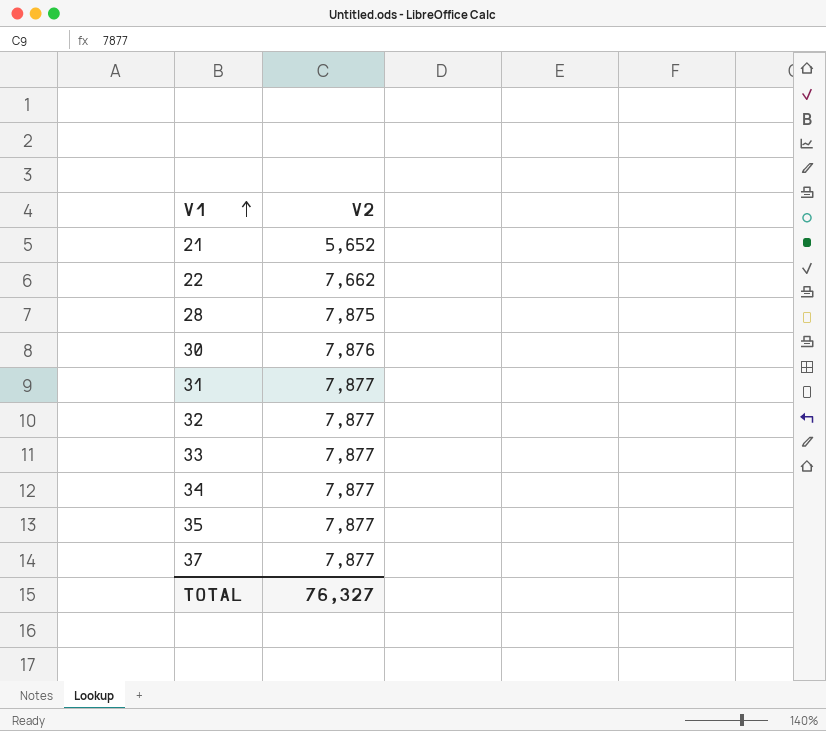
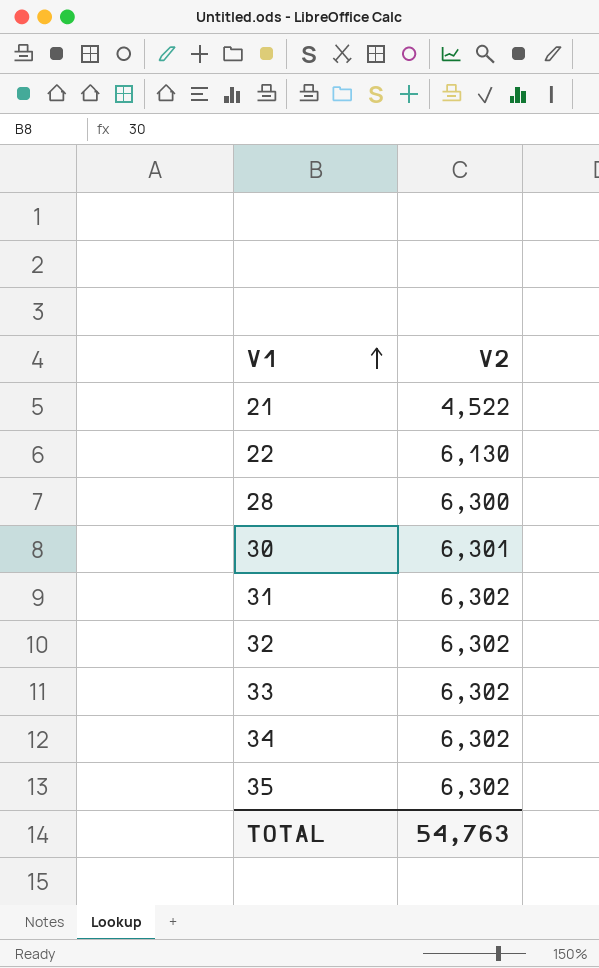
row 37: 7,877 -> none
21 | V2: 5,652 -> 4,522
22 | V2: 7,662 -> 6,130
28 | V2: 7,875 -> 6,300
30 | V2: 7,876 -> 6,301
31 | V2: 7,877 -> 6,302
32 | V2: 7,877 -> 6,302
33 | V2: 7,877 -> 6,302
34 | V2: 7,877 -> 6,302
35 | V2: 7,877 -> 6,302
TOTAL | V2: 76,327 -> 54,763

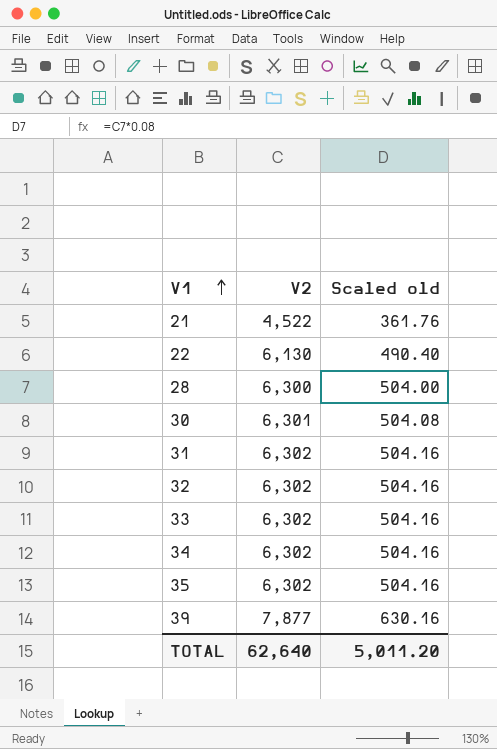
column Scaled old | formula: none -> [V2] * 0.08
row 39: none -> 7,877 | 630.16
TOTAL | V2: 54,763 -> 62,640

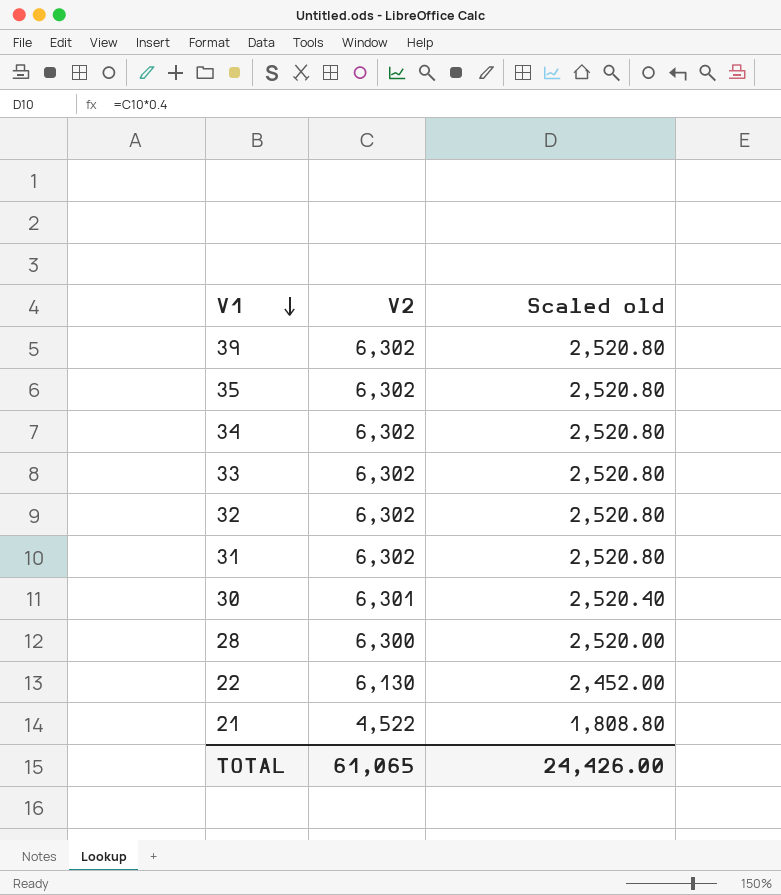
row order: V1 ascending -> V1 descending
column Scaled old | formula: [V2] * 0.08 -> [V2] * 0.4
39 | V2: 7,877 -> 6,302
TOTAL | V2: 62,640 -> 61,065
TOTAL | Scaled old: 5,011.20 -> 24,426.00

